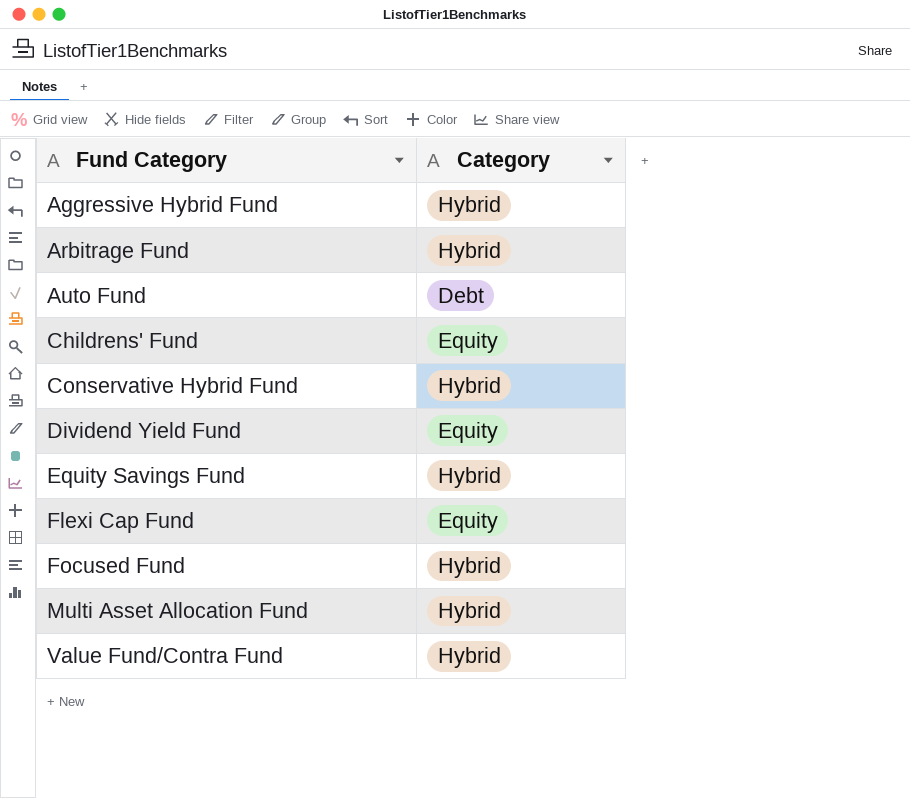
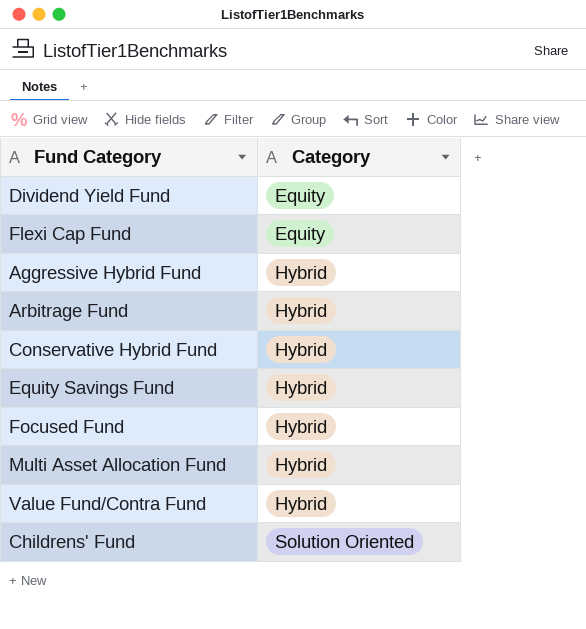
row order: Fund Category ascending -> Category ascending
row Auto Fund: Debt -> none
Childrens' Fund | Category: Equity -> Solution Oriented

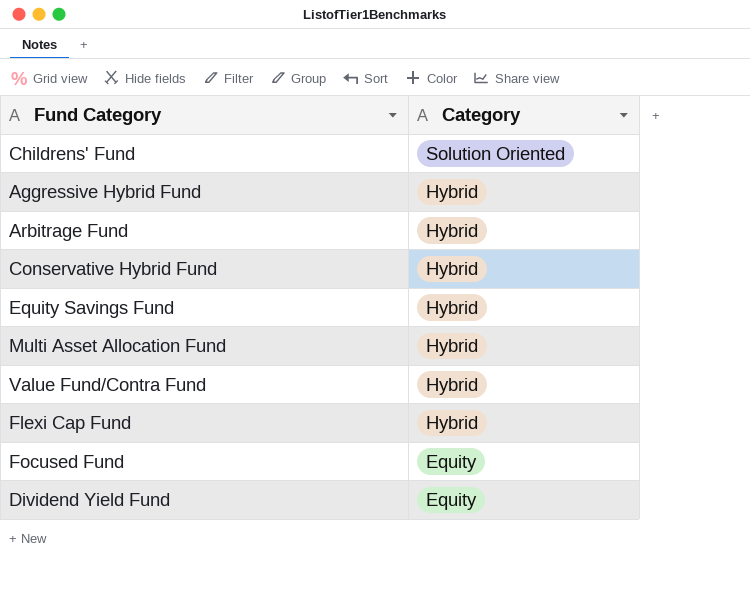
row order: Category ascending -> Category descending
Flexi Cap Fund | Category: Equity -> Hybrid
Focused Fund | Category: Hybrid -> Equity

